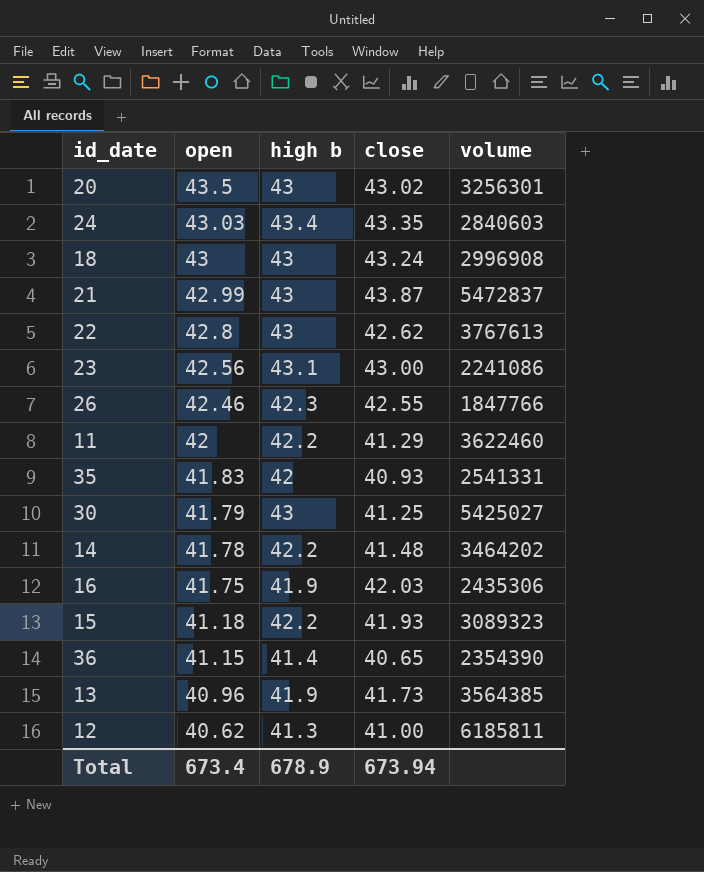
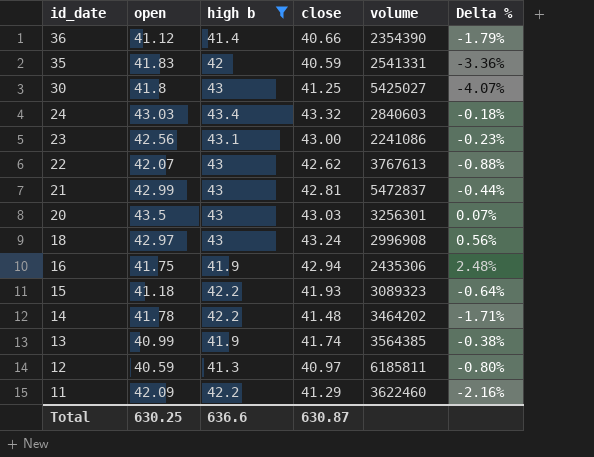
filter: none -> high b != 42.3
row order: open descending -> id_date descending
column Delta % | formula: none -> ([close] - [high b]) / [high b]
36 | open: 41.15 -> 41.12
36 | close: 40.65 -> 40.66
35 | close: 40.93 -> 40.59
30 | open: 41.79 -> 41.8
24 | close: 43.35 -> 43.32
22 | open: 42.8 -> 42.07
21 | close: 43.87 -> 42.81
20 | close: 43.02 -> 43.03
18 | open: 43 -> 42.97
16 | close: 42.03 -> 42.94
13 | open: 40.96 -> 40.99
13 | close: 41.73 -> 41.74
12 | open: 40.62 -> 40.59
12 | close: 41.00 -> 40.97
11 | open: 42 -> 42.09
Total | open: 673.4 -> 630.25
Total | high b: 678.9 -> 636.6
Total | close: 673.94 -> 630.87

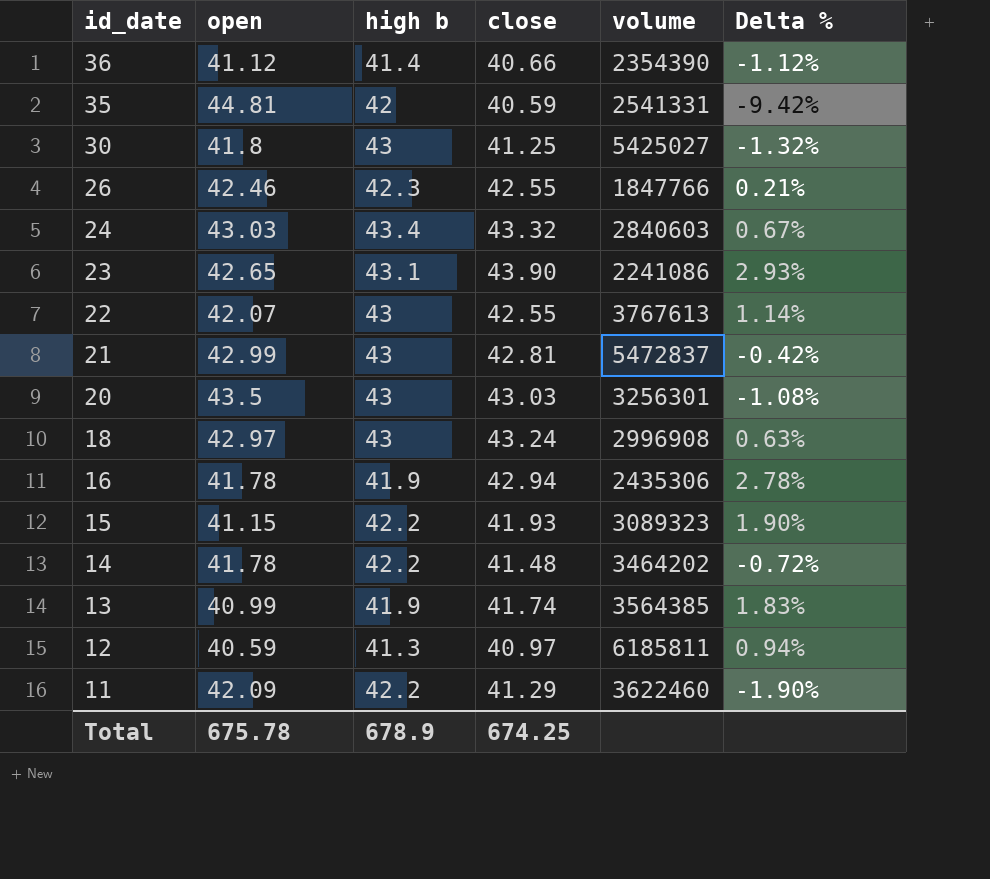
filter: high b != 42.3 -> none
column Delta % | formula: ([close] - [high b]) / [high b] -> ([close] - [open]) / [open]
35 | open: 41.83 -> 44.81
23 | open: 42.56 -> 42.65
23 | close: 43.00 -> 43.90
22 | close: 42.62 -> 42.55
16 | open: 41.75 -> 41.78
15 | open: 41.18 -> 41.15
Total | open: 630.25 -> 675.78
Total | high b: 636.6 -> 678.9
Total | close: 630.87 -> 674.25

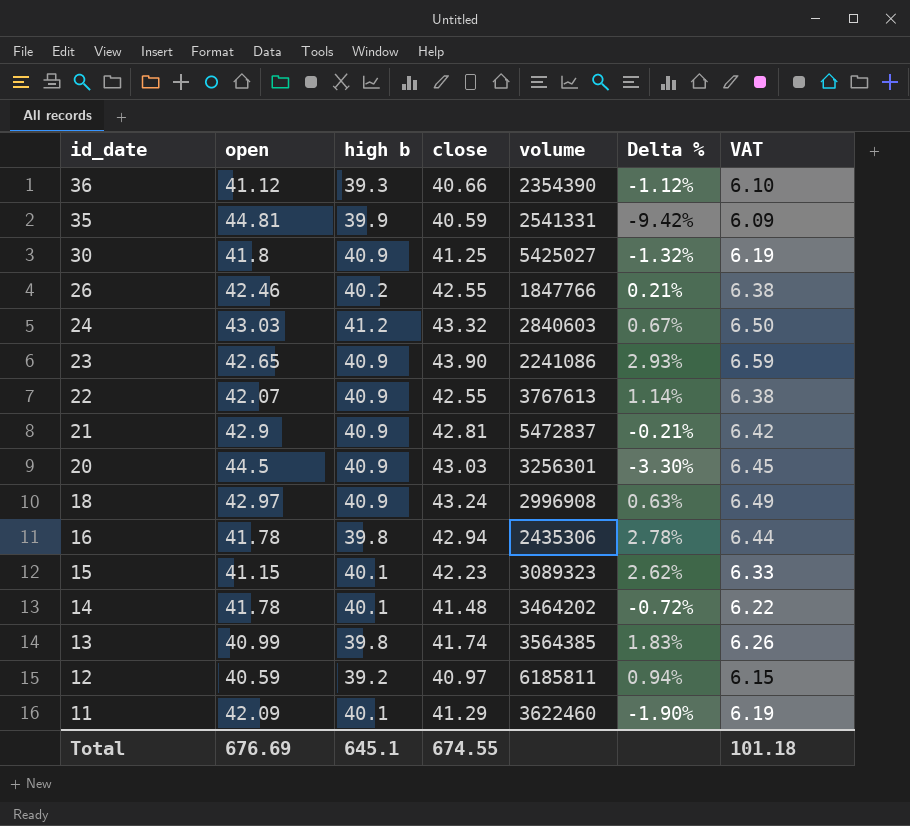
column VAT | formula: none -> [close] * 0.15
36 | high b: 41.4 -> 39.3
35 | high b: 42 -> 39.9
30 | high b: 43 -> 40.9
26 | high b: 42.3 -> 40.2
24 | high b: 43.4 -> 41.2
23 | high b: 43.1 -> 40.9
22 | high b: 43 -> 40.9
21 | open: 42.99 -> 42.9
21 | high b: 43 -> 40.9
21 | Delta %: -0.42% -> -0.21%
20 | open: 43.5 -> 44.5
20 | high b: 43 -> 40.9
20 | Delta %: -1.08% -> -3.30%
18 | high b: 43 -> 40.9
16 | high b: 41.9 -> 39.8
15 | high b: 42.2 -> 40.1
15 | close: 41.93 -> 42.23
15 | Delta %: 1.90% -> 2.62%
14 | high b: 42.2 -> 40.1
13 | high b: 41.9 -> 39.8
12 | high b: 41.3 -> 39.2
11 | high b: 42.2 -> 40.1
Total | open: 675.78 -> 676.69
Total | high b: 678.9 -> 645.1
Total | close: 674.25 -> 674.55

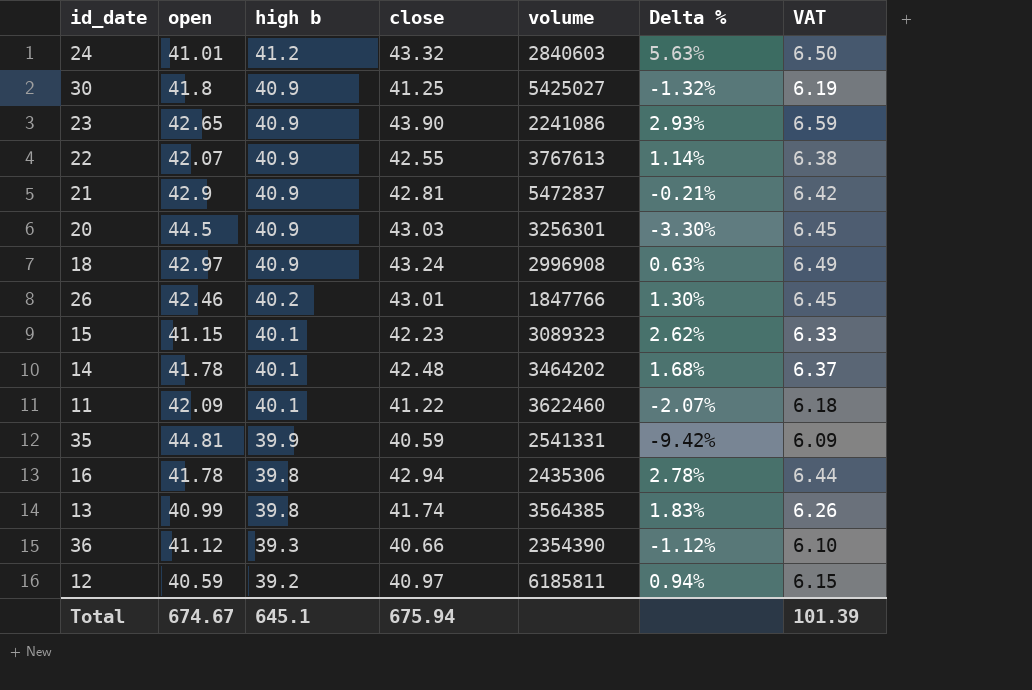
row order: id_date descending -> high b descending
24 | open: 43.03 -> 41.01
24 | Delta %: 0.67% -> 5.63%
26 | close: 42.55 -> 43.01
26 | Delta %: 0.21% -> 1.30%
26 | VAT: 6.38 -> 6.45
14 | close: 41.48 -> 42.48
14 | Delta %: -0.72% -> 1.68%
14 | VAT: 6.22 -> 6.37
11 | close: 41.29 -> 41.22
11 | Delta %: -1.90% -> -2.07%
11 | VAT: 6.19 -> 6.18
Total | open: 676.69 -> 674.67
Total | close: 674.55 -> 675.94
Total | VAT: 101.18 -> 101.39

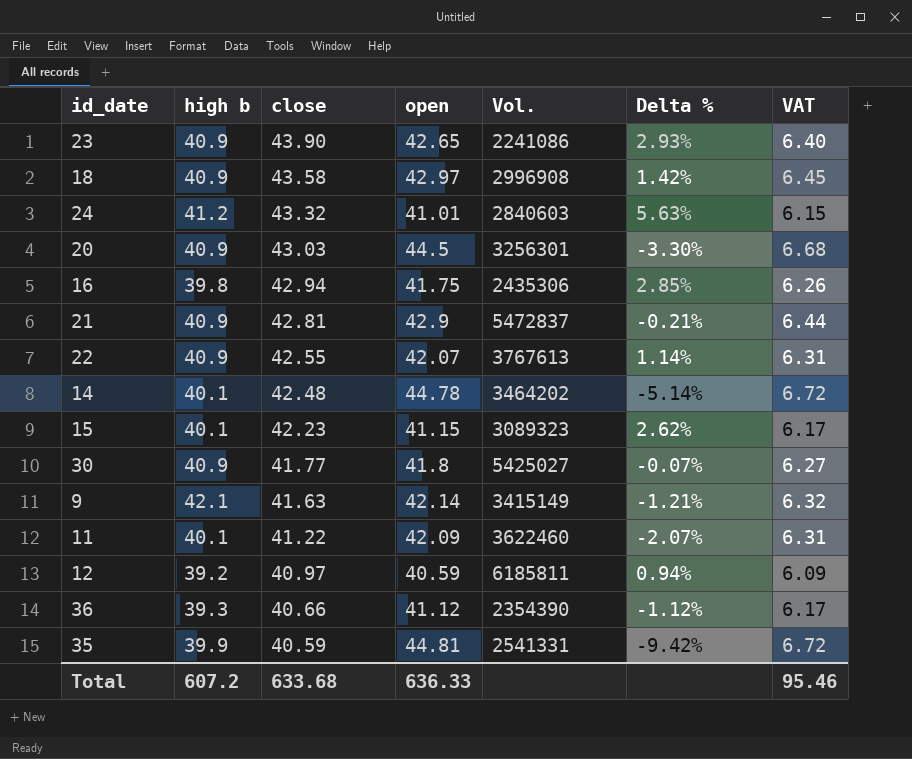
row order: high b descending -> close descending
column open | position: 2 -> 4
column name: volume -> Vol.
column VAT | formula: [close] * 0.15 -> [open] * 0.15
row 26: 42.46 | 40.2 | 43.01 | 1847766 | 1.30% | 6.45 -> none
row 13: 40.99 | 39.8 | 41.74 | 3564385 | 1.83% | 6.26 -> none
18 | close: 43.24 -> 43.58
18 | Delta %: 0.63% -> 1.42%
16 | open: 41.78 -> 41.75
16 | Delta %: 2.78% -> 2.85%
14 | open: 41.78 -> 44.78
14 | Delta %: 1.68% -> -5.14%
30 | close: 41.25 -> 41.77
30 | Delta %: -1.32% -> -0.07%
row 9: none -> 42.1 | 41.63 | 42.14 | 3415149 | -1.21% | 6.32
Total | high b: 645.1 -> 607.2
Total | close: 675.94 -> 633.68
Total | open: 674.67 -> 636.33
Total | VAT: 101.39 -> 95.46

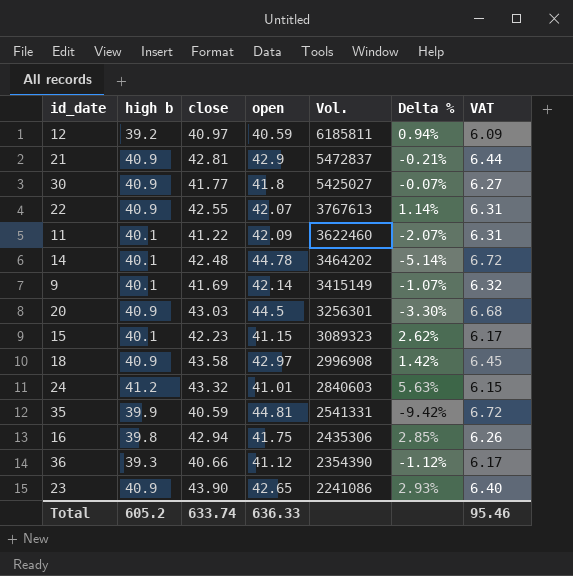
row order: close descending -> Vol. descending
9 | high b: 42.1 -> 40.1
9 | close: 41.63 -> 41.69
9 | Delta %: -1.21% -> -1.07%
Total | high b: 607.2 -> 605.2
Total | close: 633.68 -> 633.74

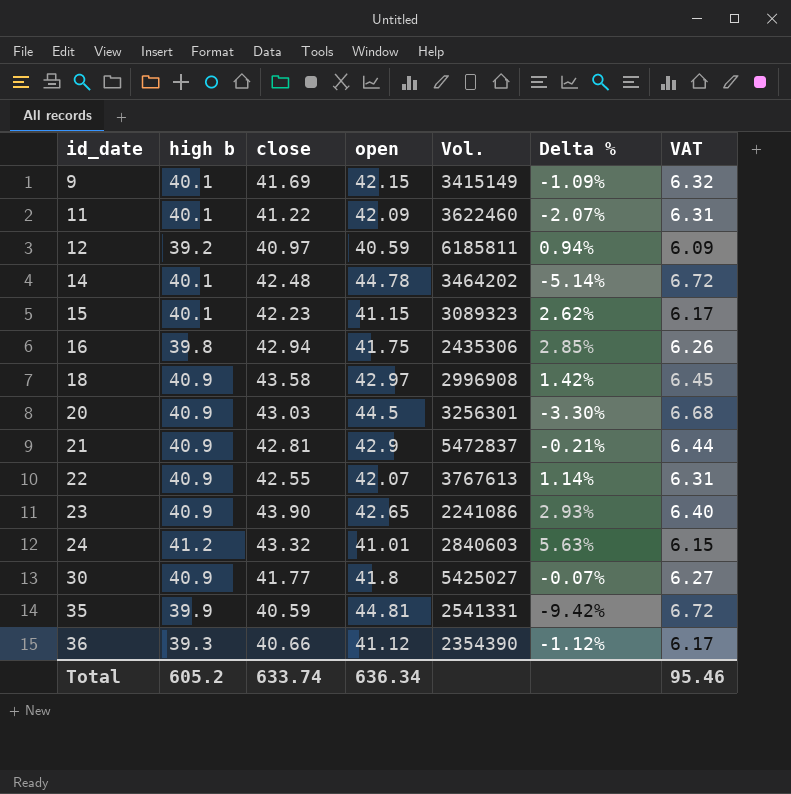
row order: Vol. descending -> id_date ascending
9 | open: 42.14 -> 42.15
9 | Delta %: -1.07% -> -1.09%
Total | open: 636.33 -> 636.34

